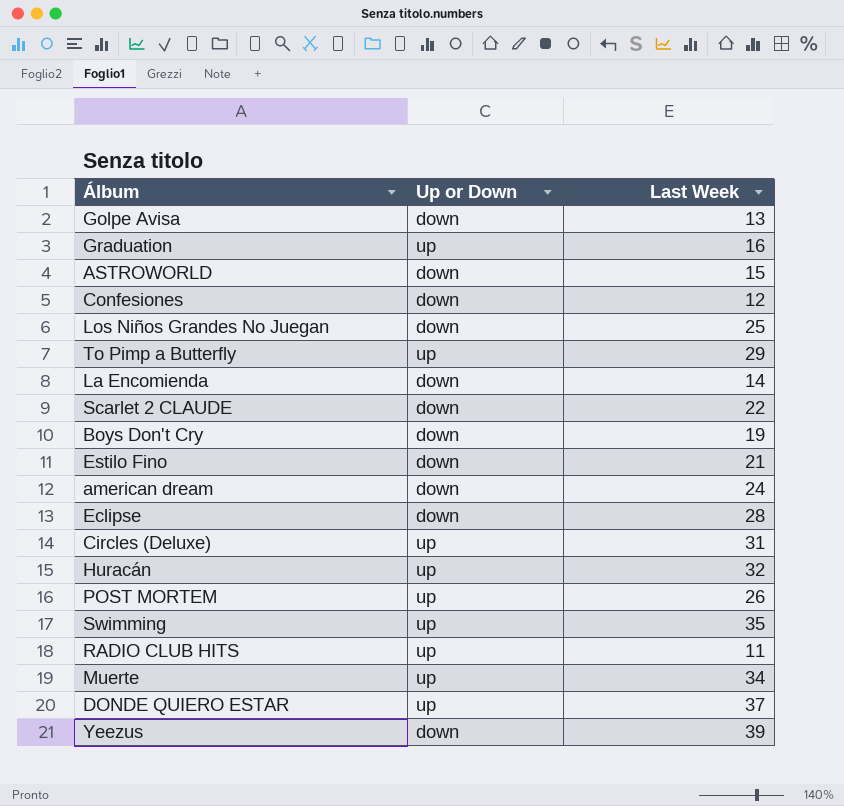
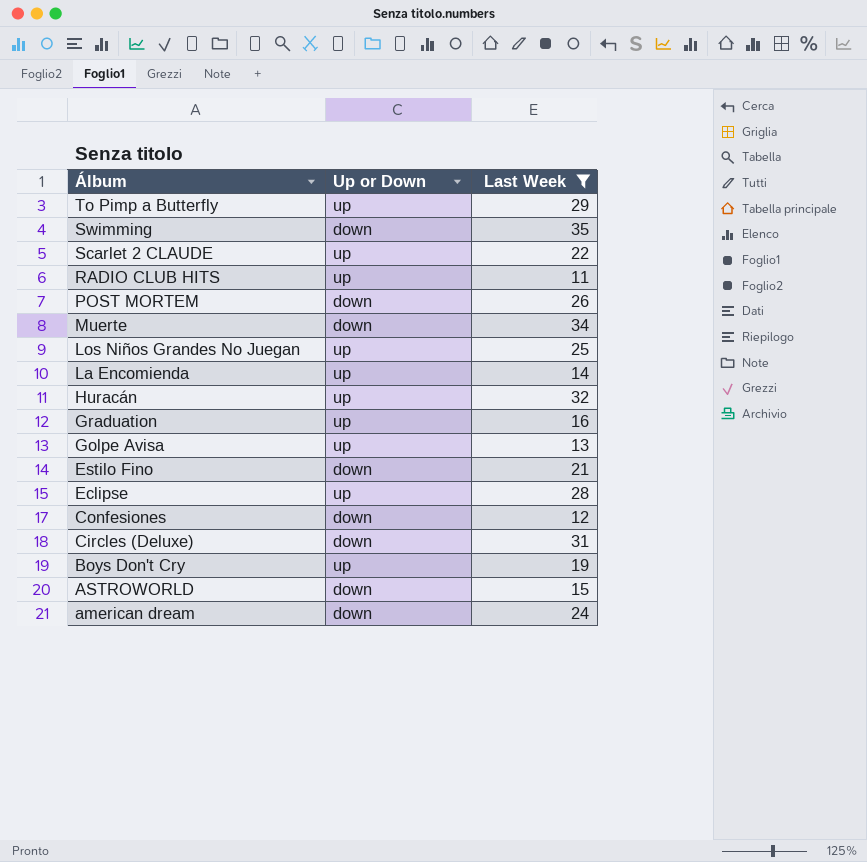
filter: none -> Last Week <= 35
row order: none -> Álbum descending
Swimming | Up or Down: up -> down
Scarlet 2 CLAUDE | Up or Down: down -> up
POST MORTEM | Up or Down: up -> down
Muerte | Up or Down: up -> down
Los Niños Grandes No Juegan | Up or Down: down -> up
La Encomienda | Up or Down: down -> up
Golpe Avisa | Up or Down: down -> up
Eclipse | Up or Down: down -> up
Circles (Deluxe) | Up or Down: up -> down
Boys Don't Cry | Up or Down: down -> up

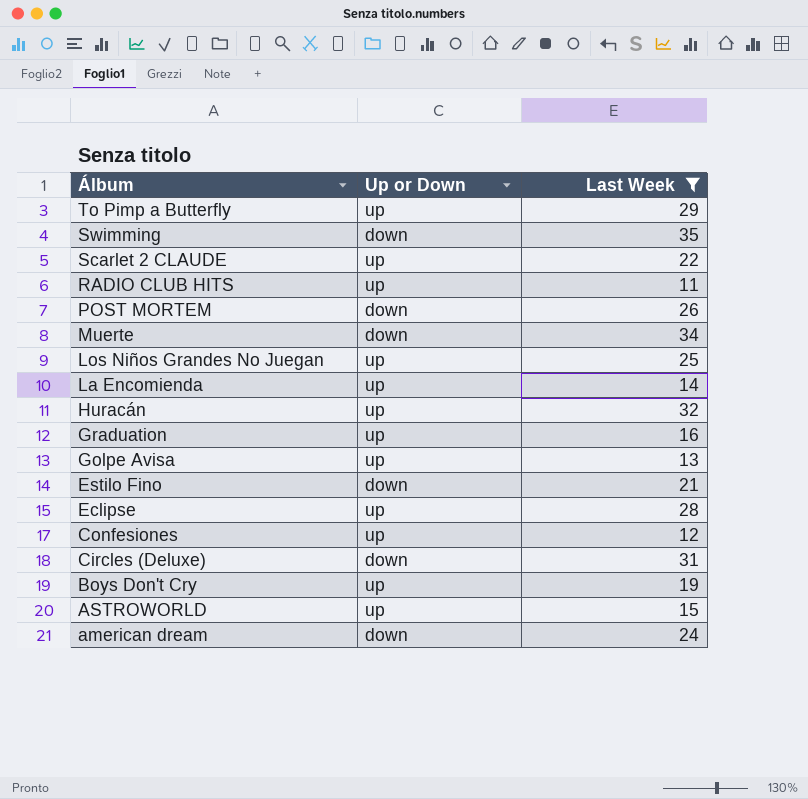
Confesiones | Up or Down: down -> up
ASTROWORLD | Up or Down: down -> up

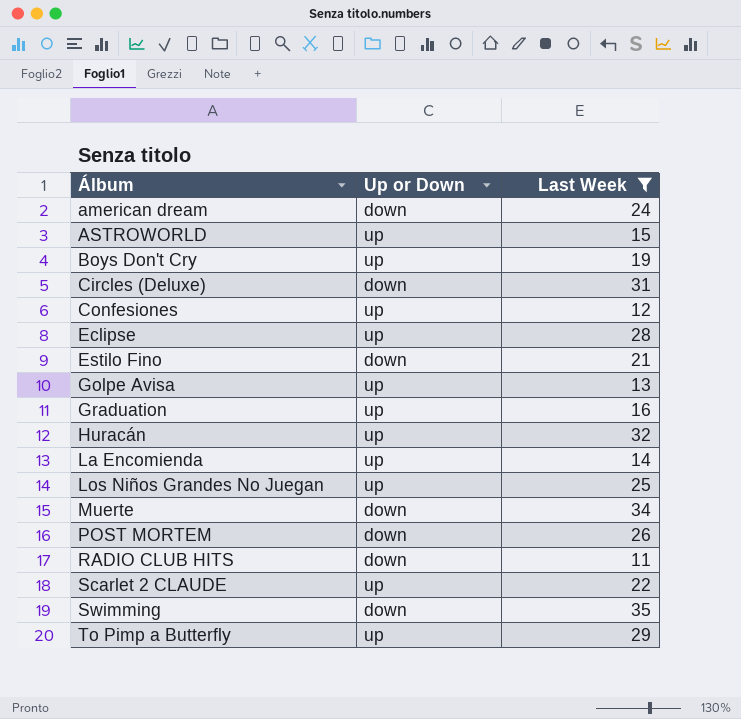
row order: Álbum descending -> Álbum ascending
RADIO CLUB HITS | Up or Down: up -> down

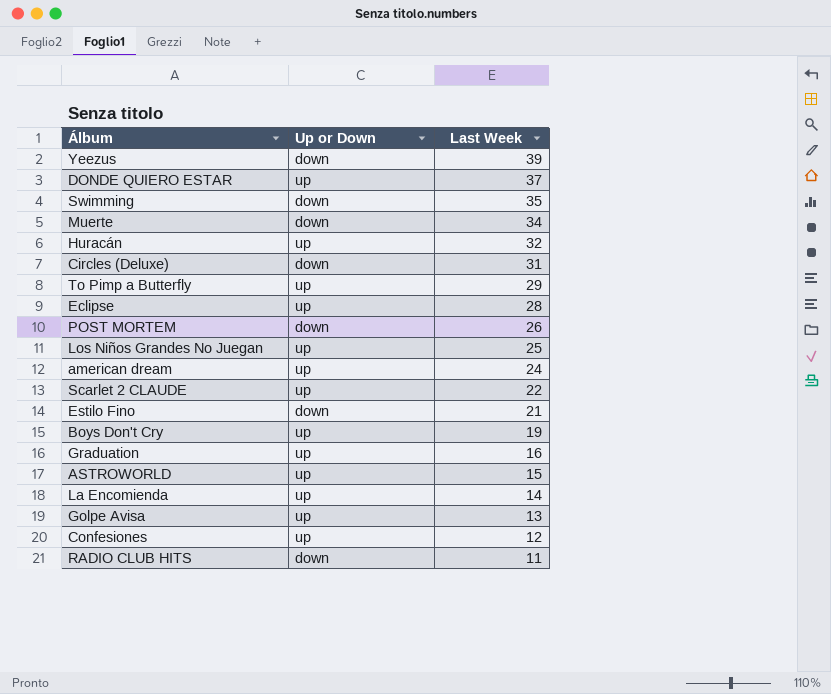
filter: Last Week <= 35 -> none
row order: Álbum ascending -> Last Week descending
american dream | Up or Down: down -> up

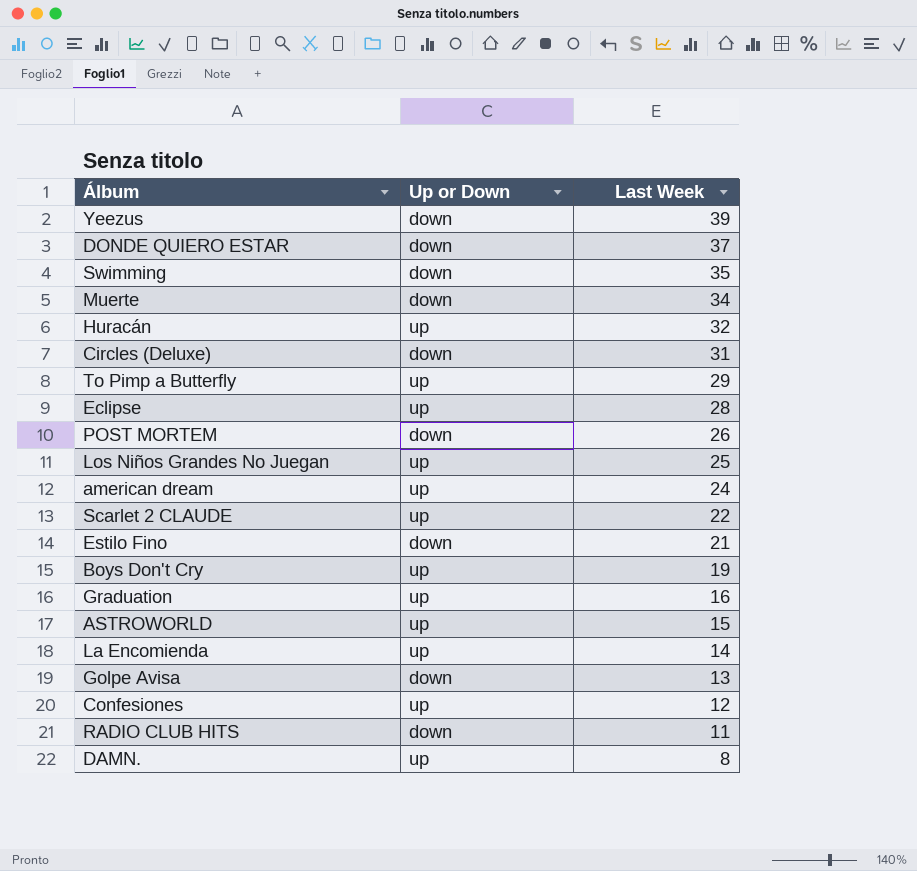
DONDE QUIERO ESTAR | Up or Down: up -> down
Golpe Avisa | Up or Down: up -> down
row DAMN.: none -> up | 8

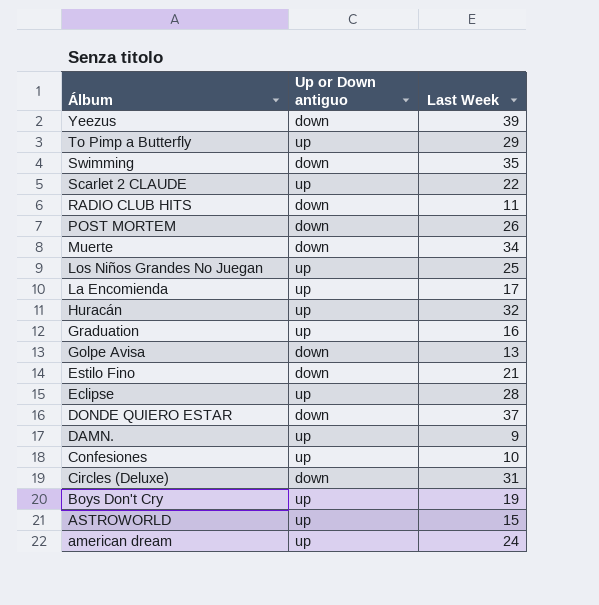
row order: Last Week descending -> Álbum descending
column name: Up or Down -> Up or Down antiguo
La Encomienda | Last Week: 14 -> 17
DAMN. | Last Week: 8 -> 9
Confesiones | Last Week: 12 -> 10

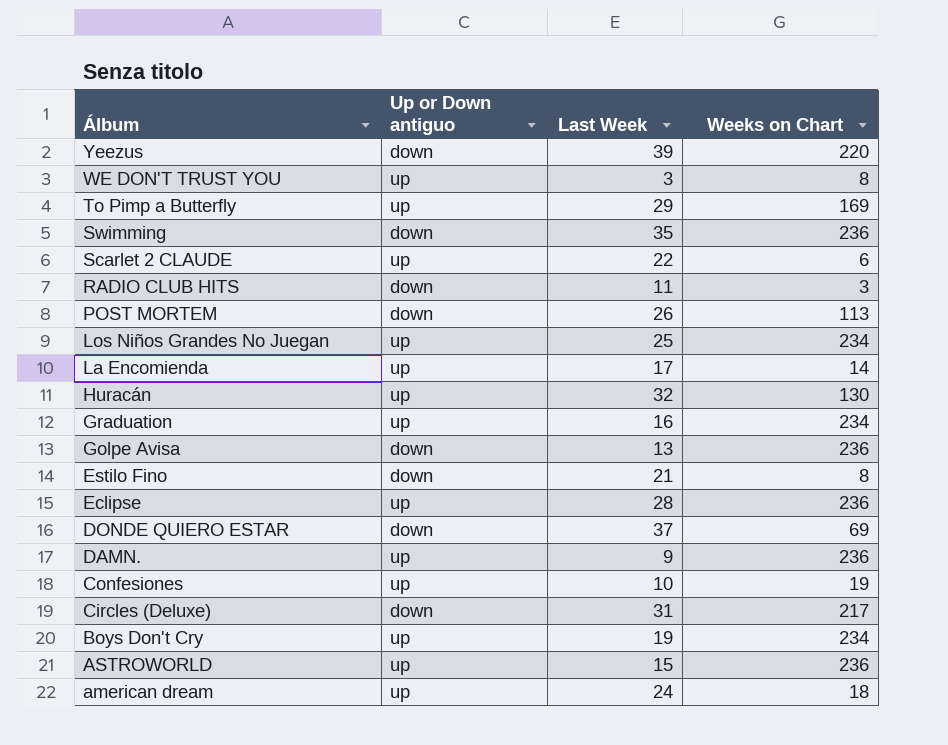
column Weeks on Chart | position: none -> 4
row Muerte: down | 34 -> none
row WE DON'T TRUST YOU: none -> up | 3 | 8

